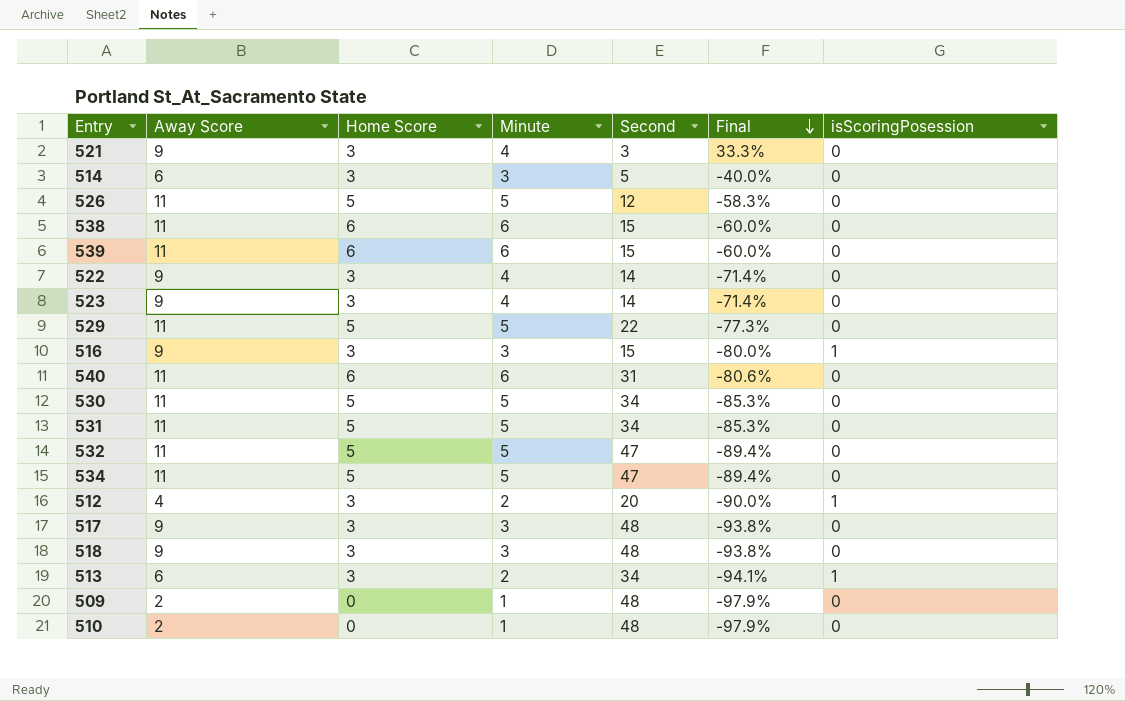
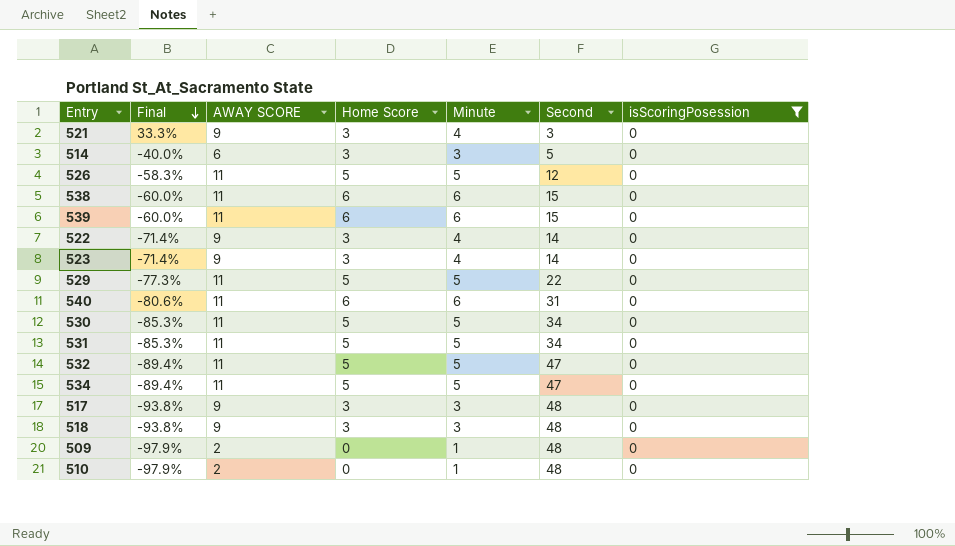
filter: none -> isScoringPosession = 0
column Final | position: 6 -> 2
column name: Away Score -> AWAY SCORE

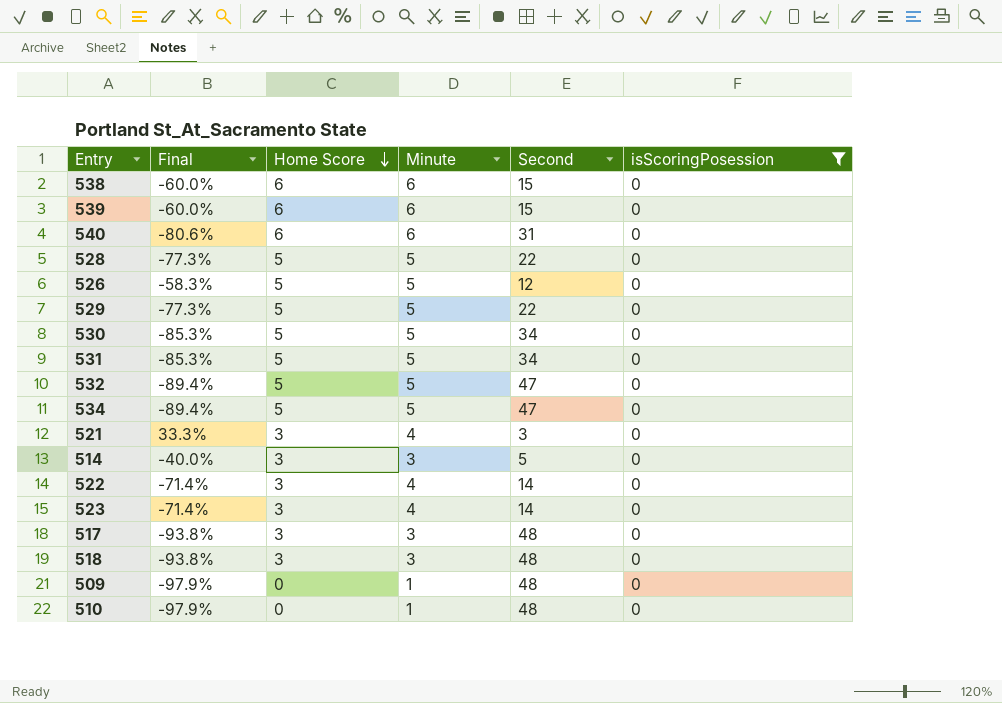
row order: Final descending -> Home Score descending
column AWAY SCORE | position: 3 -> none
row 528: none -> -77.3% | 5 | 5 | 22 | 0

